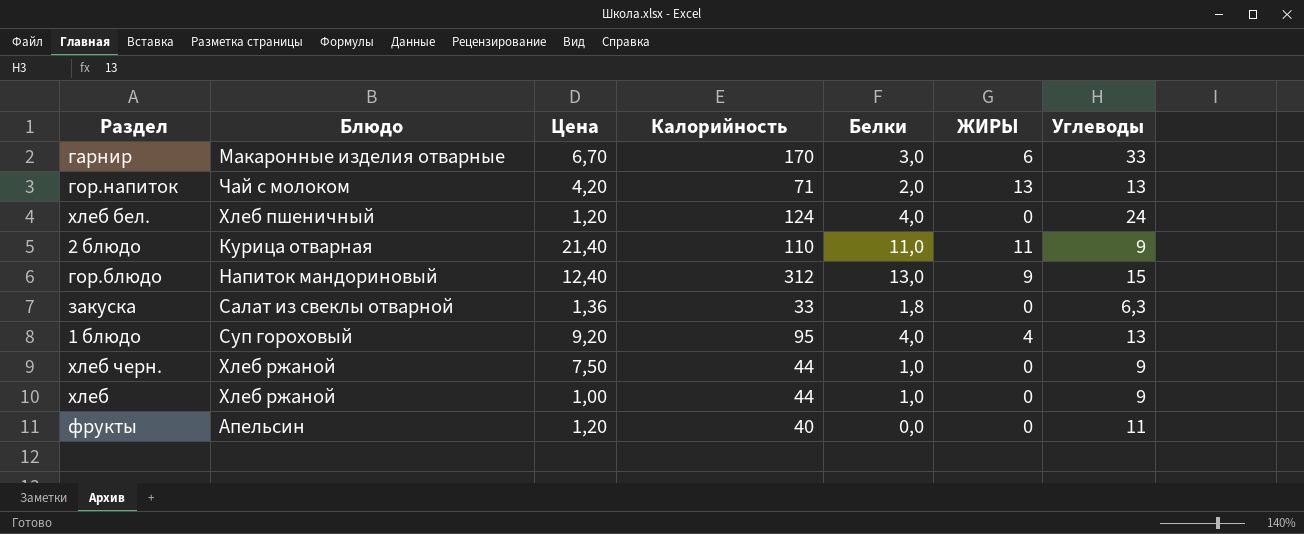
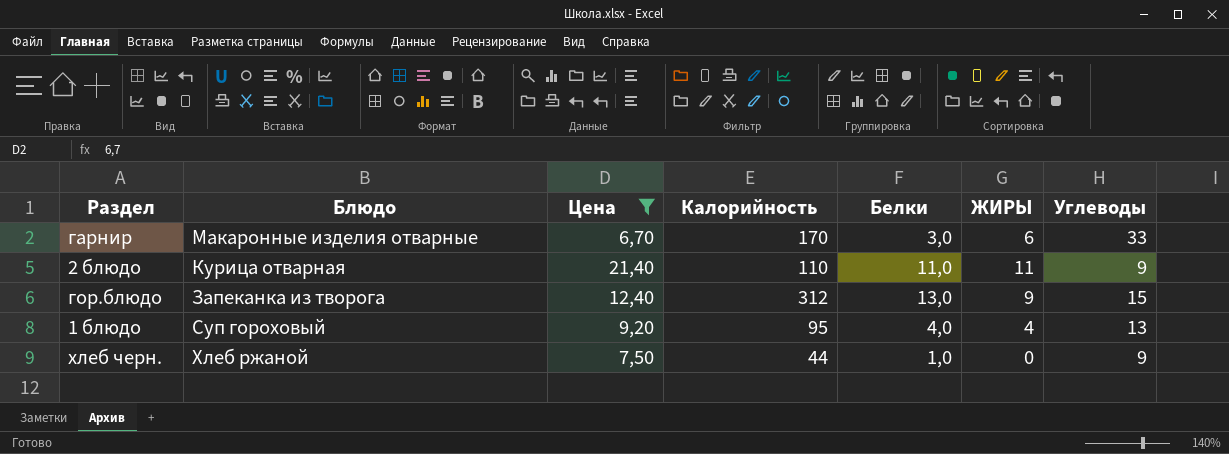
filter: none -> Цена >= 6,70
гор.блюдо | Блюдо: Напиток мандориновый -> Запеканка из творога

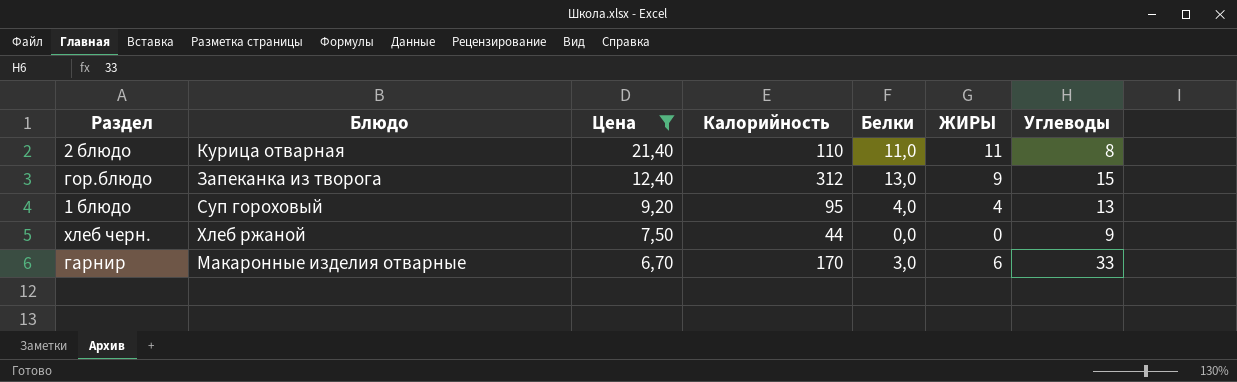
row order: none -> Цена descending
2 блюдо | Углеводы: 9 -> 8
хлеб черн. | Белки: 1,0 -> 0,0

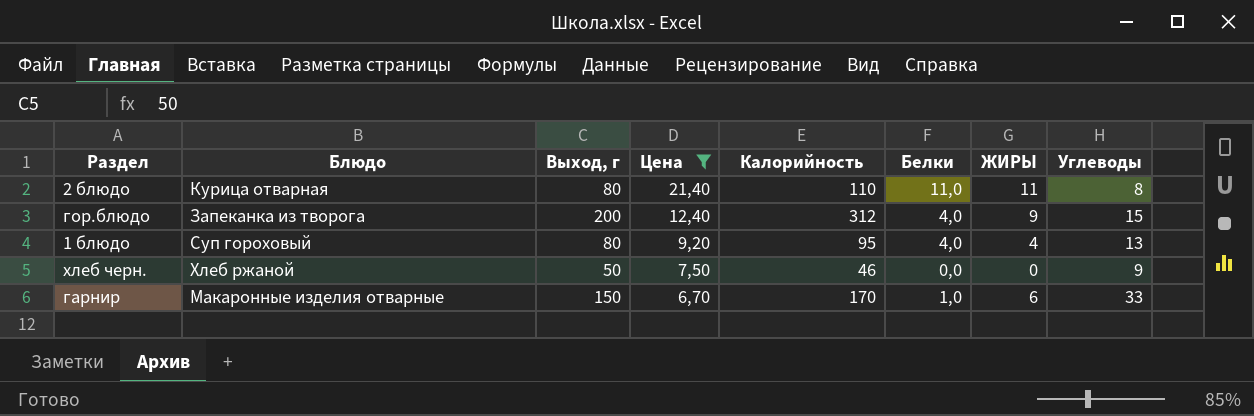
column Выход, г | position: none -> 3
гор.блюдо | Белки: 13,0 -> 4,0
хлеб черн. | Калорийность: 44 -> 46
гарнир | Белки: 3,0 -> 1,0

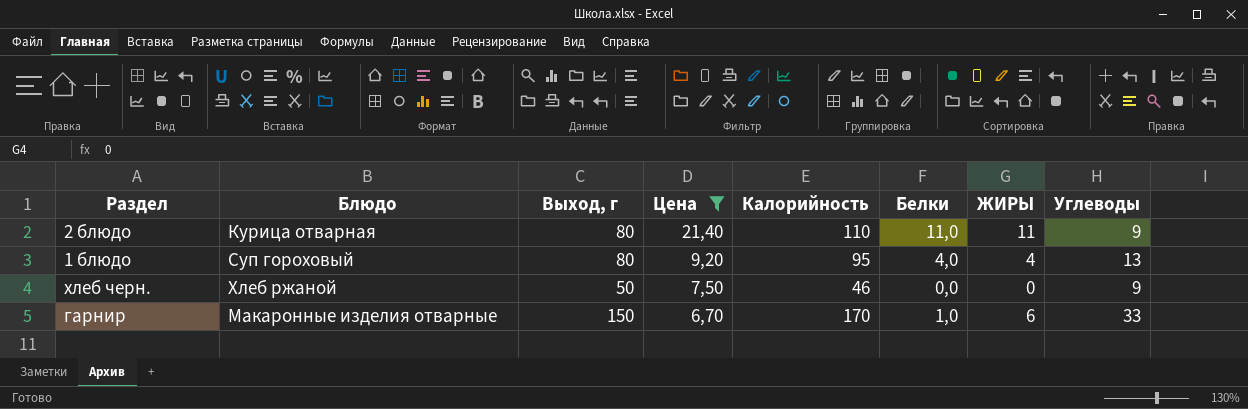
row гор.блюдо: Запеканка из творога | 200 | 12,40 | 312 | 4,0 | 9 | 15 -> none
2 блюдо | Углеводы: 8 -> 9

